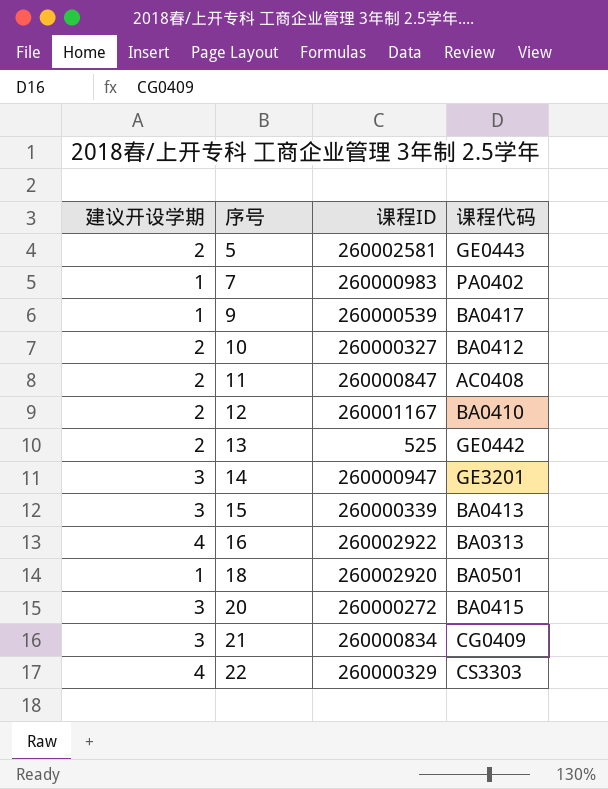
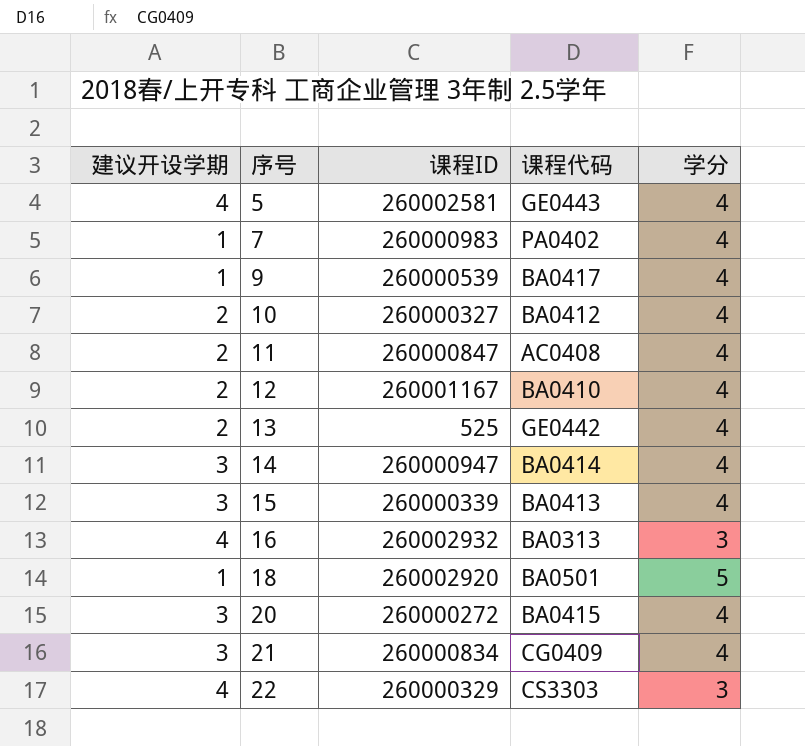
column 学分 | position: none -> 5
5 | 建议开设学期: 2 -> 4
14 | 课程代码: GE3201 -> BA0414
16 | 课程ID: 260002922 -> 260002932

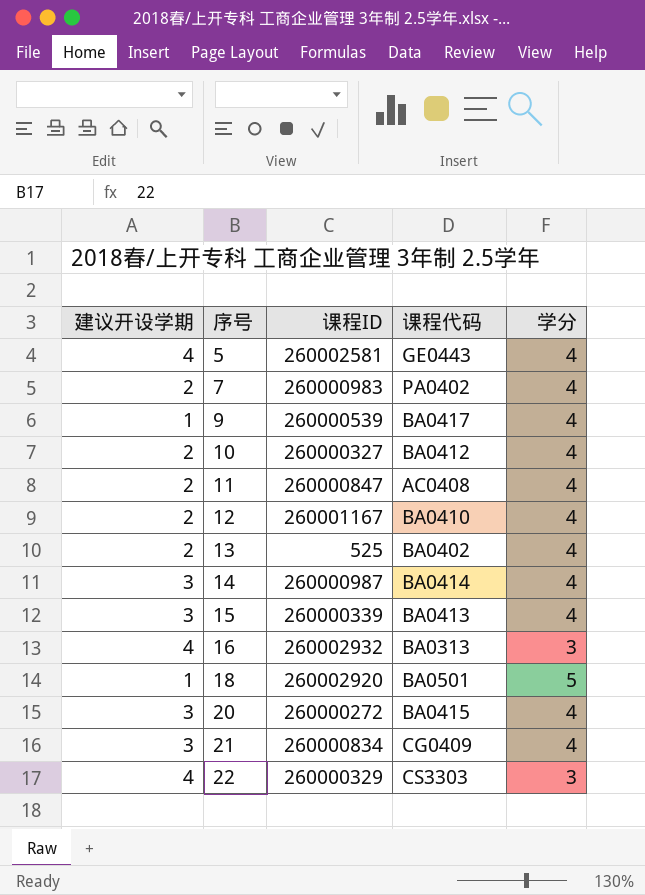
7 | 建议开设学期: 1 -> 2
13 | 课程代码: GE0442 -> BA0402
14 | 课程ID: 260000947 -> 260000987

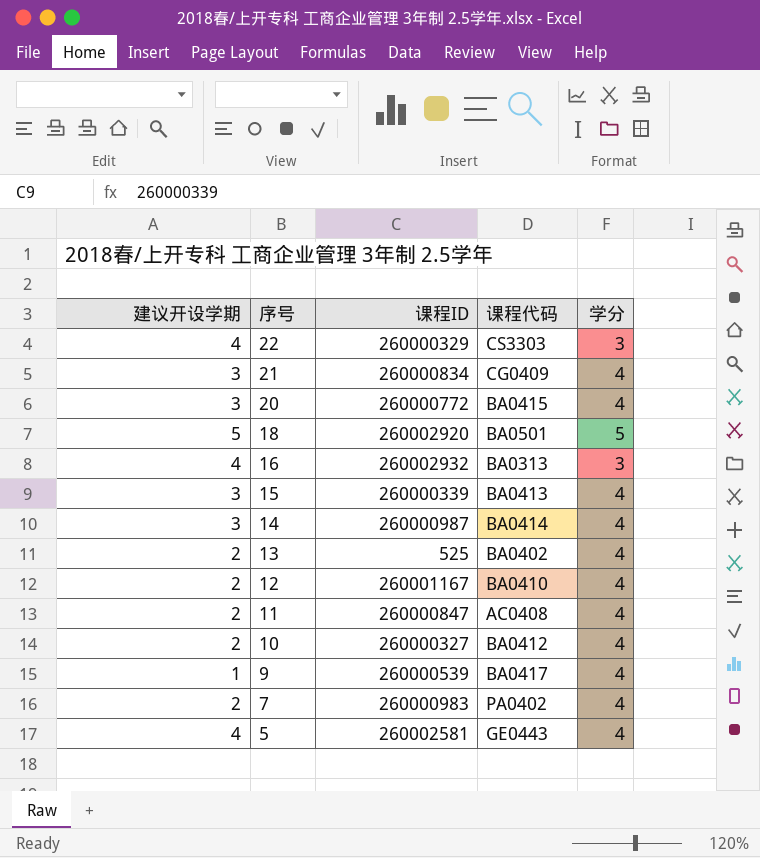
row order: 序号 ascending -> 序号 descending
20 | 课程ID: 260000272 -> 260000772
18 | 建议开设学期: 1 -> 5

